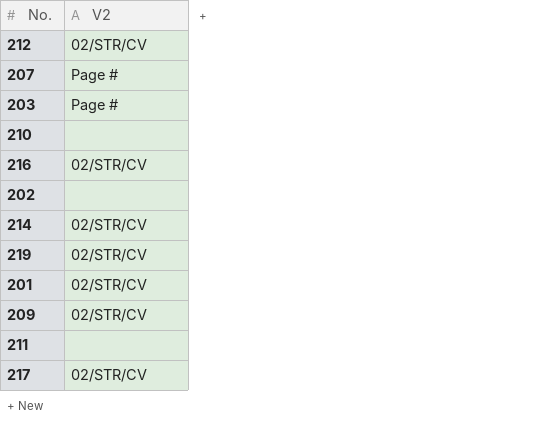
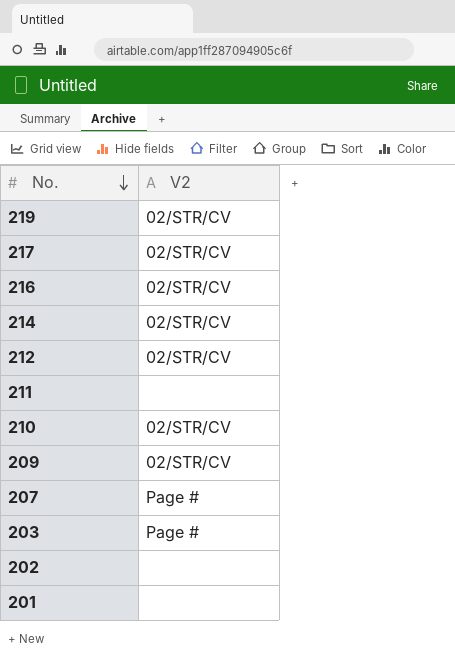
row order: none -> No. descending
210 | V2: none -> 02/STR/CV
201 | V2: 02/STR/CV -> none

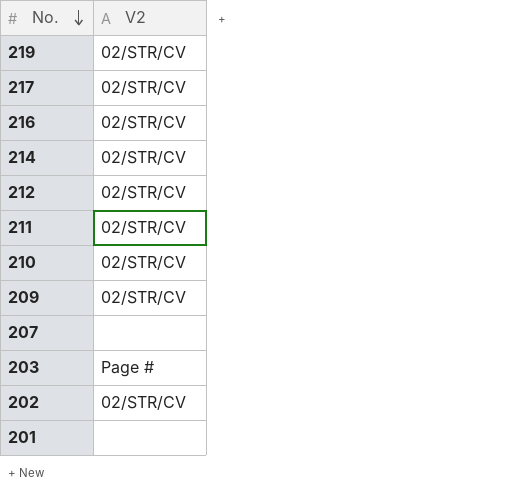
211 | V2: none -> 02/STR/CV
207 | V2: Page # -> none
202 | V2: none -> 02/STR/CV

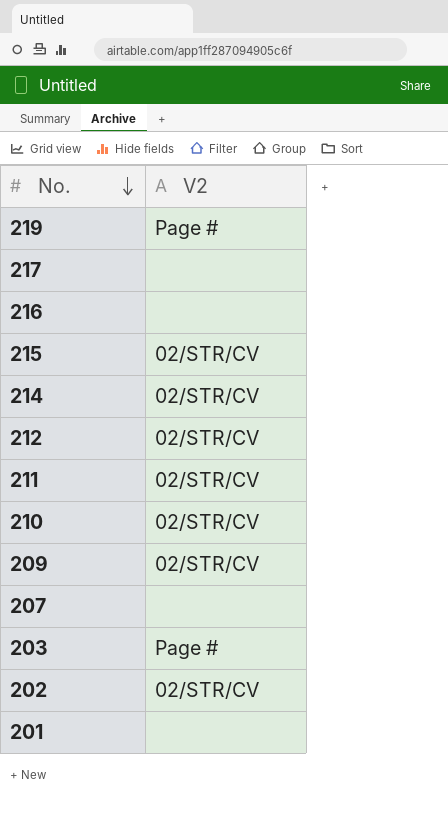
219 | V2: 02/STR/CV -> Page #
217 | V2: 02/STR/CV -> none
216 | V2: 02/STR/CV -> none
row 215: none -> 02/STR/CV

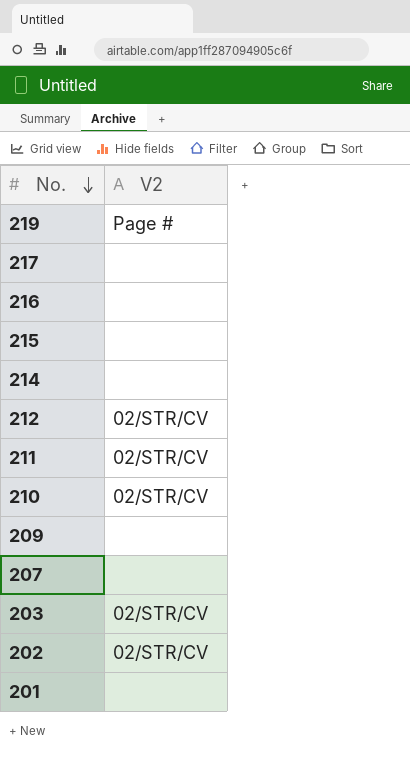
215 | V2: 02/STR/CV -> none
214 | V2: 02/STR/CV -> none
209 | V2: 02/STR/CV -> none
203 | V2: Page # -> 02/STR/CV

